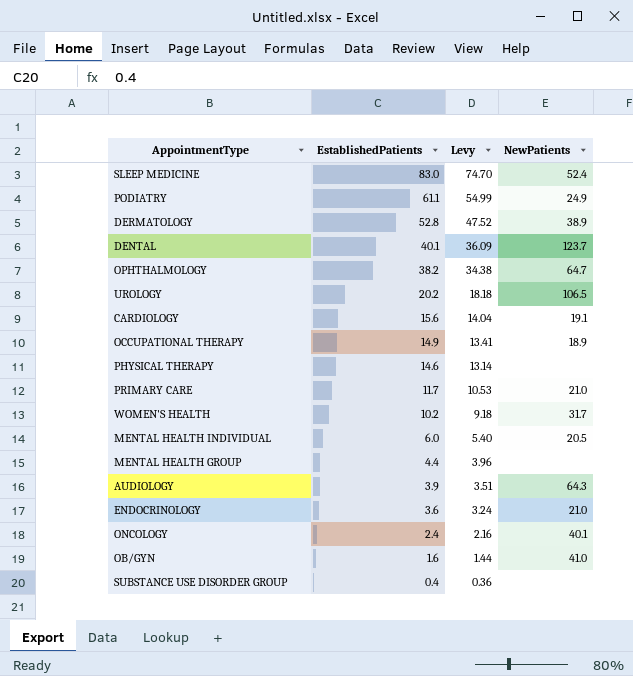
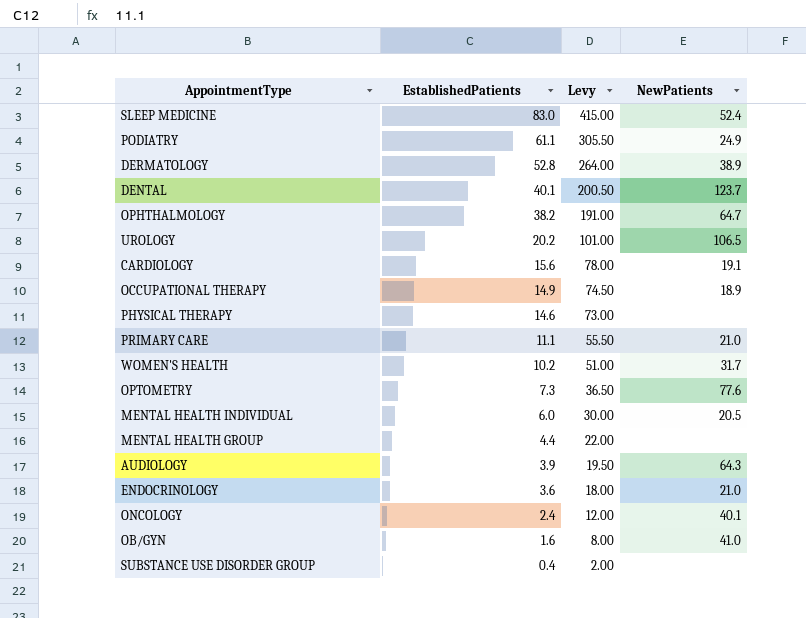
column Levy | formula: [EstablishedPatients] * 0.9 -> [EstablishedPatients] * 5
PRIMARY CARE | EstablishedPatients: 11.7 -> 11.1
row OPTOMETRY: none -> 7.3 | 36.50 | 77.6

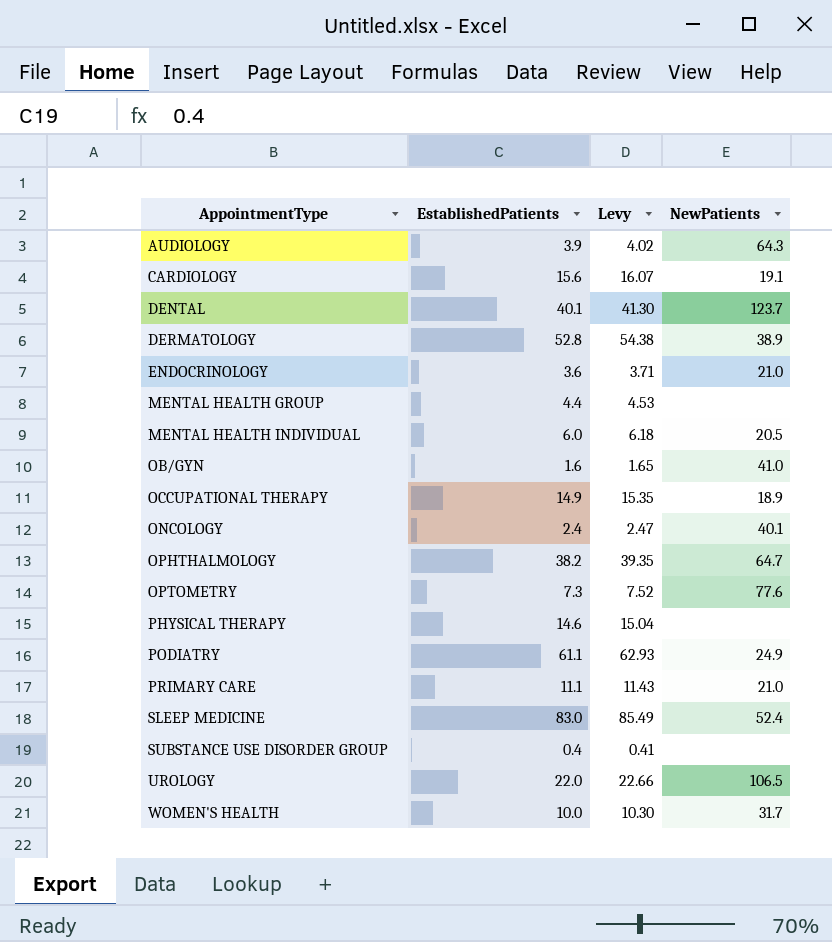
row order: EstablishedPatients descending -> AppointmentType ascending
column Levy | formula: [EstablishedPatients] * 5 -> [EstablishedPatients] * 1.03
UROLOGY | EstablishedPatients: 20.2 -> 22.0
WOMEN'S HEALTH | EstablishedPatients: 10.2 -> 10.0

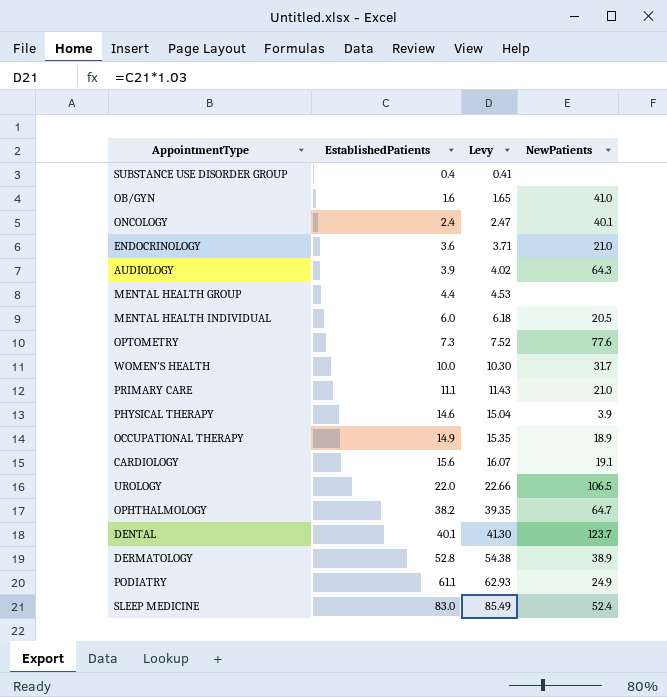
row order: AppointmentType ascending -> EstablishedPatients ascending
PHYSICAL THERAPY | NewPatients: none -> 3.9

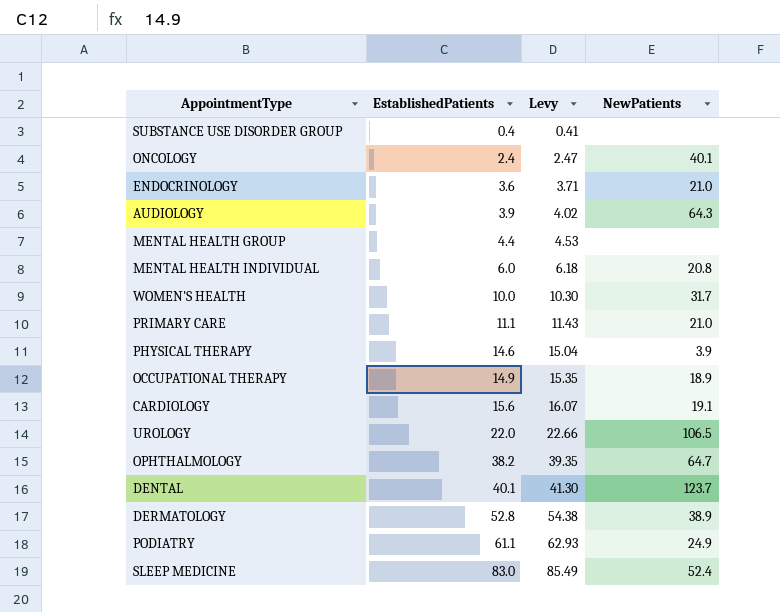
row OB/GYN: 1.6 | 1.65 | 41.0 -> none
row OPTOMETRY: 7.3 | 7.52 | 77.6 -> none
MENTAL HEALTH INDIVIDUAL | NewPatients: 20.5 -> 20.8

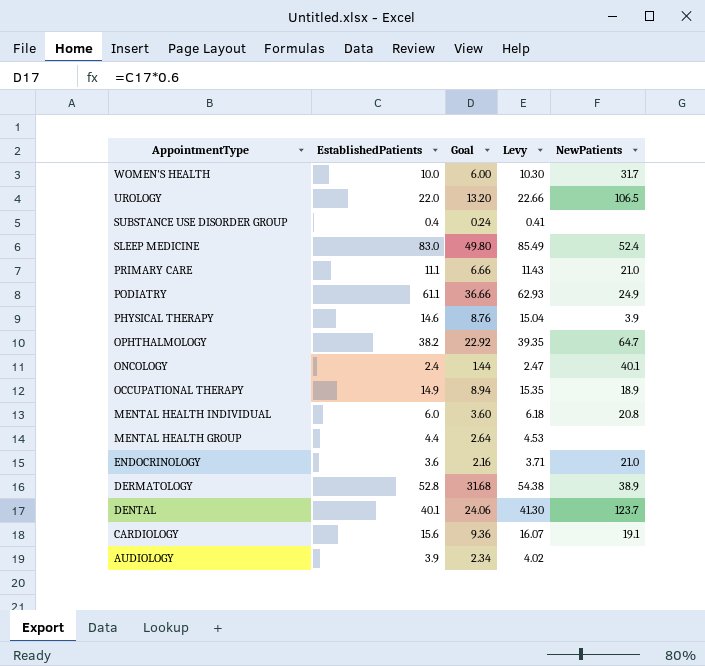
row order: EstablishedPatients ascending -> AppointmentType descending
column Goal | formula: none -> [EstablishedPatients] * 0.6
AUDIOLOGY | NewPatients: 64.3 -> none

